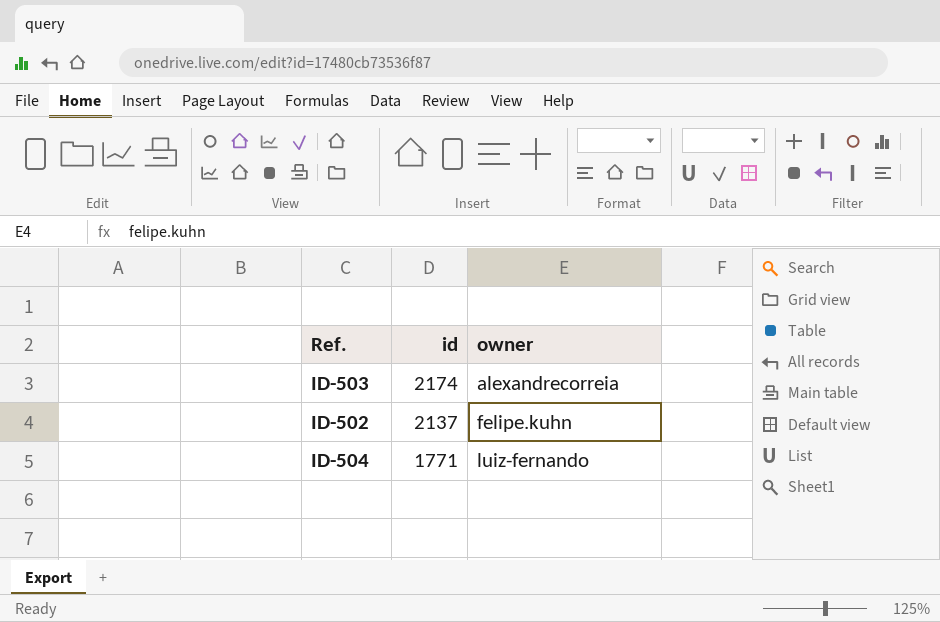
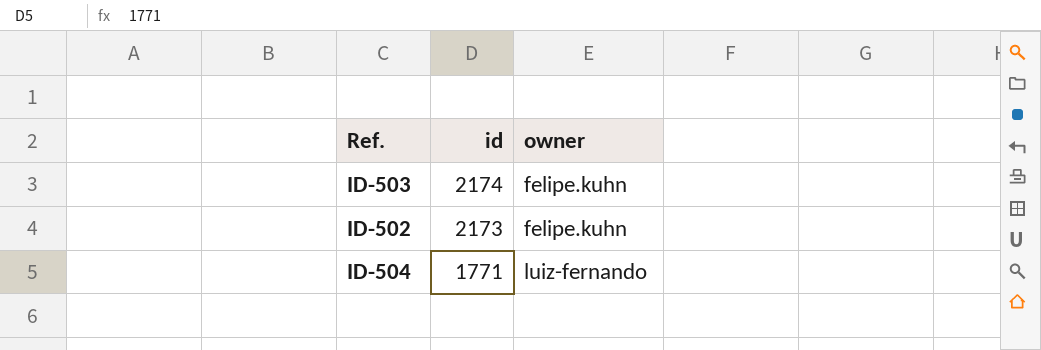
ID-503 | owner: alexandrecorreia -> felipe.kuhn
ID-502 | id: 2137 -> 2173

